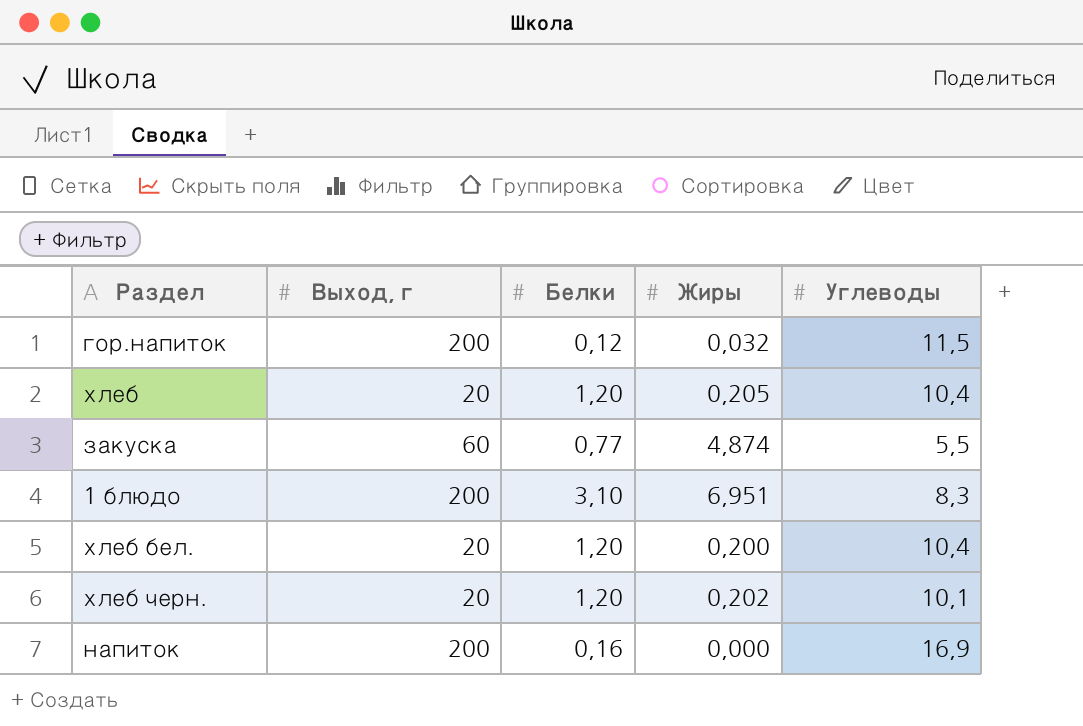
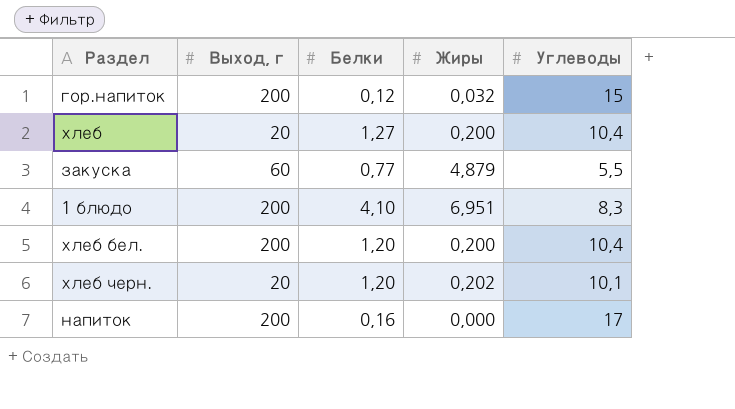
гор.напиток | Углеводы: 11,5 -> 15
хлеб | Белки: 1,20 -> 1,27
хлеб | Жиры: 0,205 -> 0,200
закуска | Жиры: 4,874 -> 4,879
1 блюдо | Белки: 3,10 -> 4,10
хлеб бел. | Выход, г: 20 -> 200
напиток | Углеводы: 16,9 -> 17

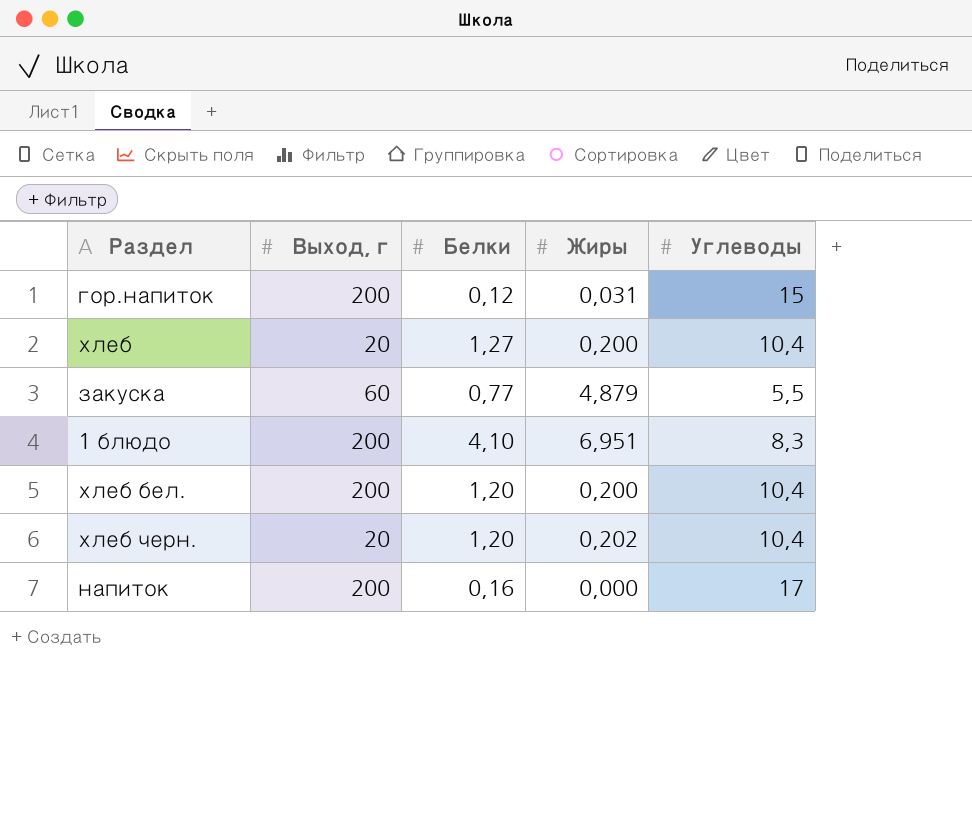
гор.напиток | Жиры: 0,032 -> 0,031
хлеб черн. | Углеводы: 10,1 -> 10,4

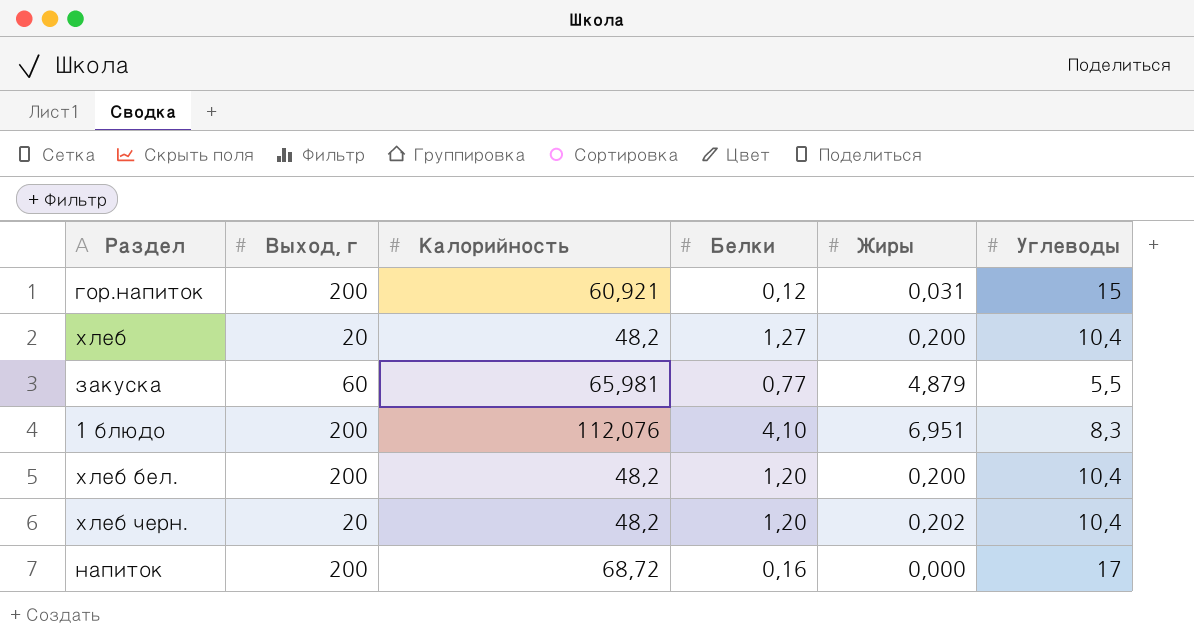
column Калорийность | position: none -> 3

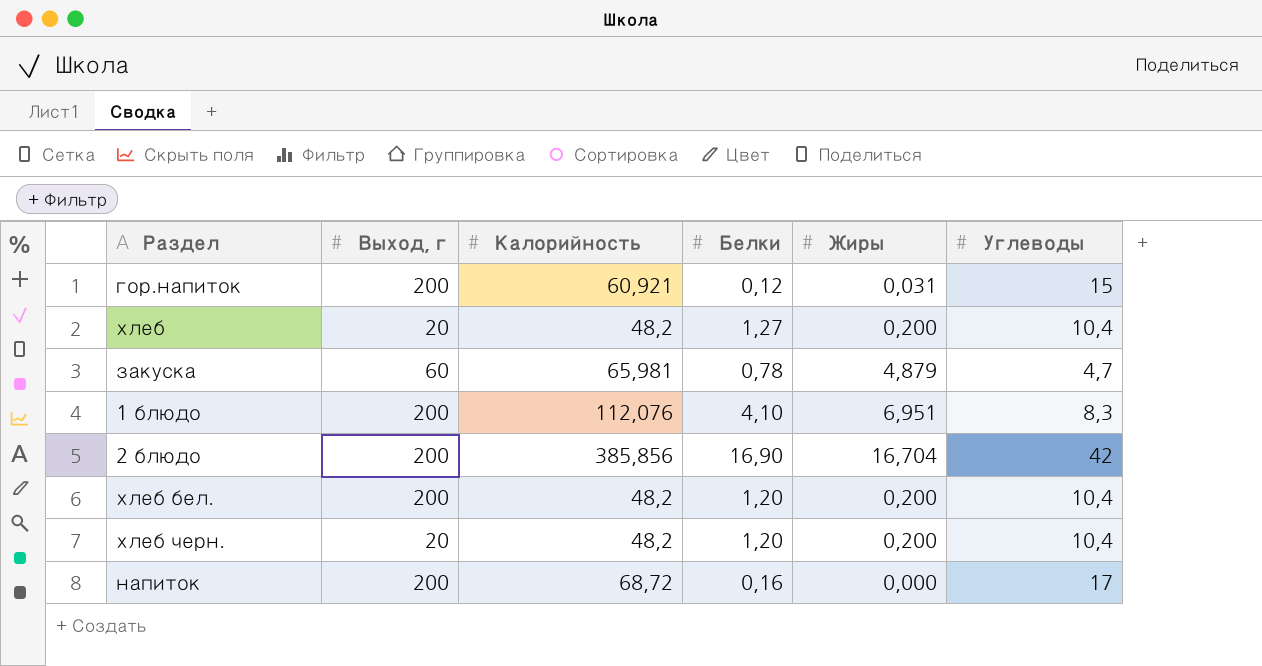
закуска | Белки: 0,77 -> 0,78
закуска | Углеводы: 5,5 -> 4,7
row 2 блюдо: none -> 200 | 385,856 | 16,90 | 16,704 | 42
хлеб черн. | Жиры: 0,202 -> 0,200

